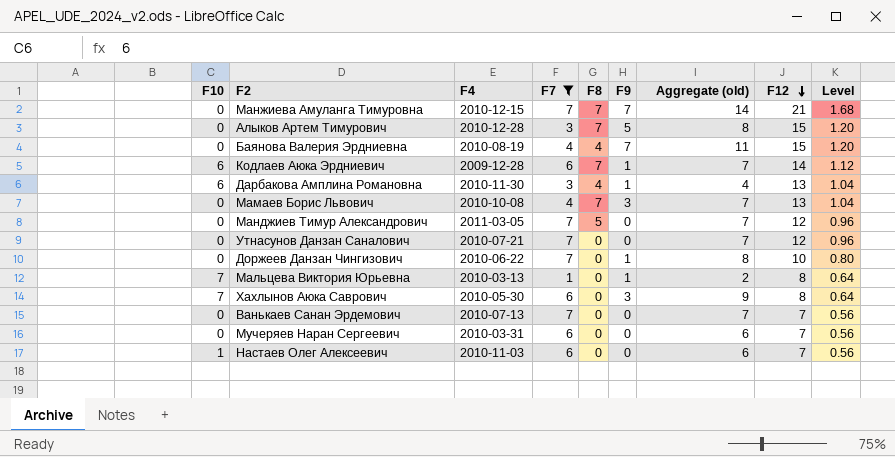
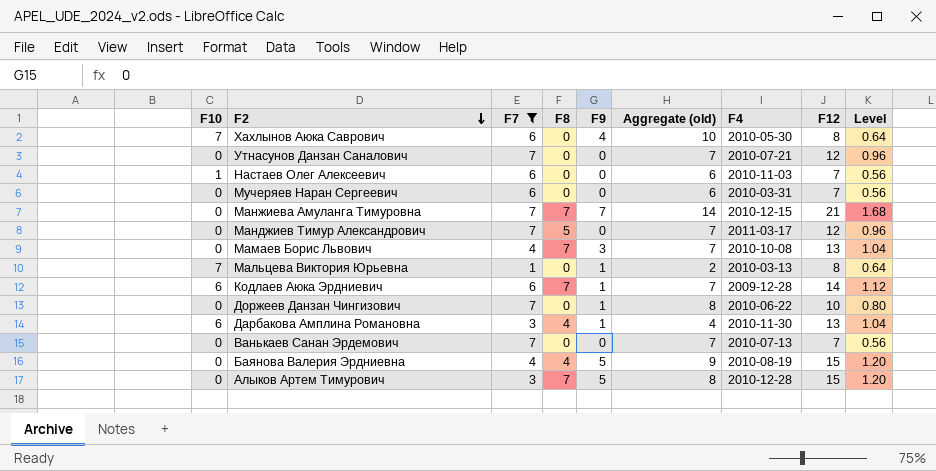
row order: F12 descending -> F2 descending
column F4 | position: 3 -> 7
Хахлынов Аюка Саврович | F9: 3 -> 4
Хахлынов Аюка Саврович | Aggregate (old): 9 -> 10
Манджиев Тимур Александрович | F4: 2011-03-05 -> 2011-03-17
Баянова Валерия Эрдниевна | F9: 7 -> 5
Баянова Валерия Эрдниевна | Aggregate (old): 11 -> 9

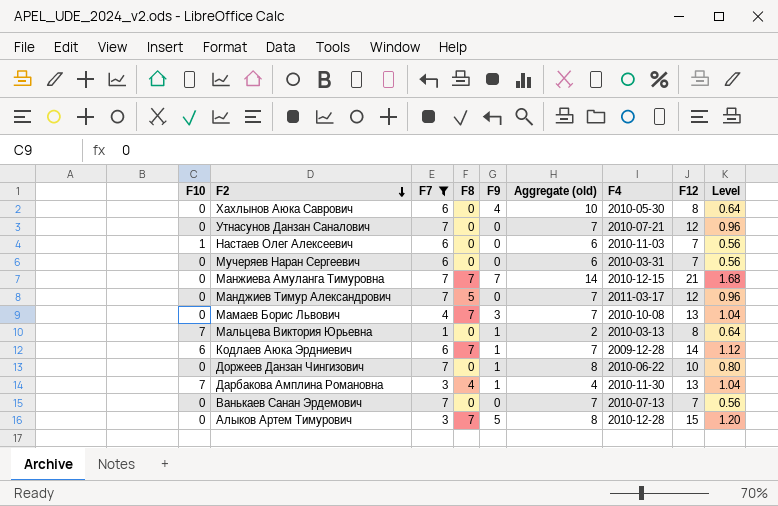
row Баянова Валерия Эрдниевна: 0 | 4 | 4 | 5 | 9 | 2010-08-19 | 15 | 1.20 -> none
Хахлынов Аюка Саврович | F10: 7 -> 0
Дарбакова Амплина Романовна | F10: 6 -> 7

